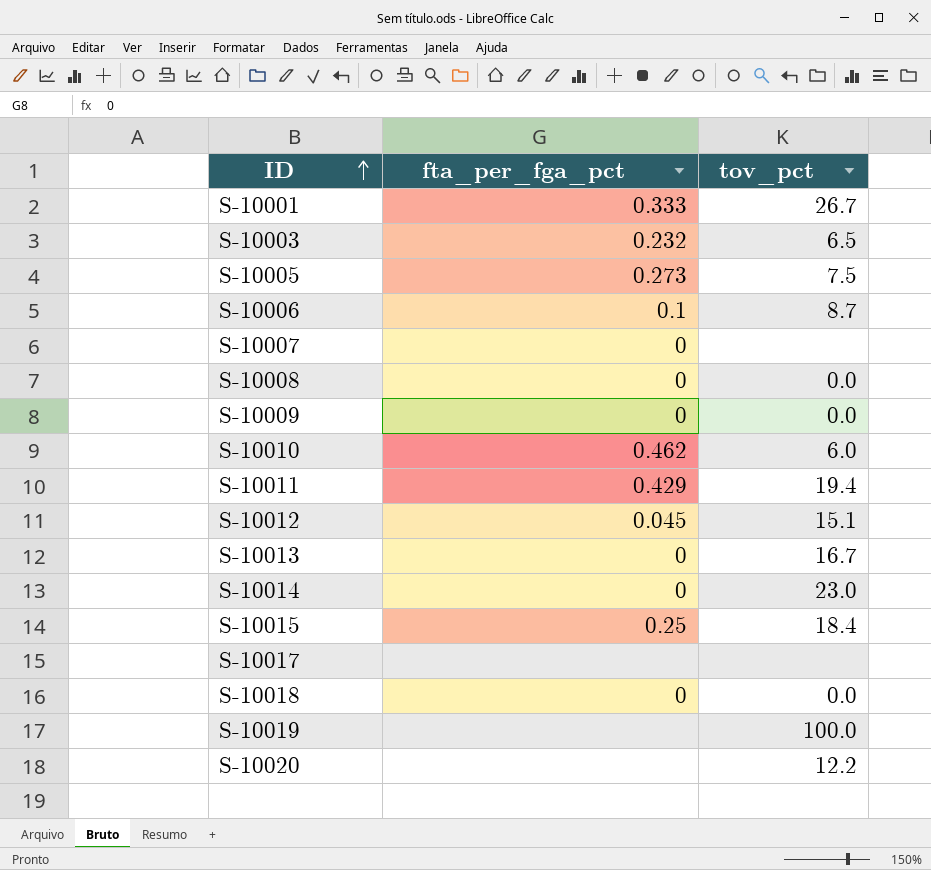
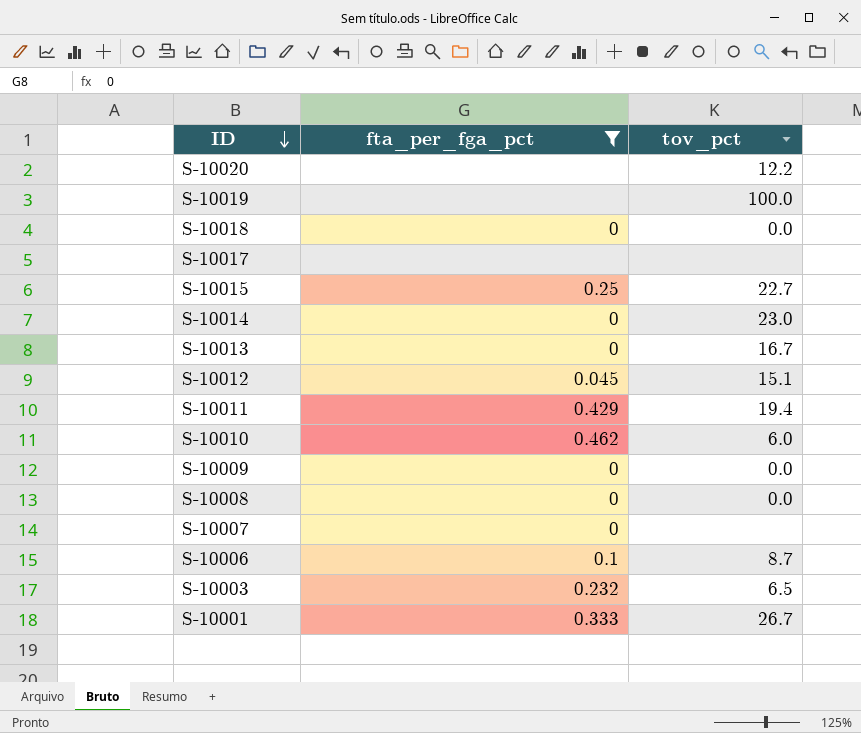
filter: none -> fta_per_fga_pct != 0.273
row order: ID ascending -> ID descending
S-10015 | tov_pct: 18.4 -> 22.7

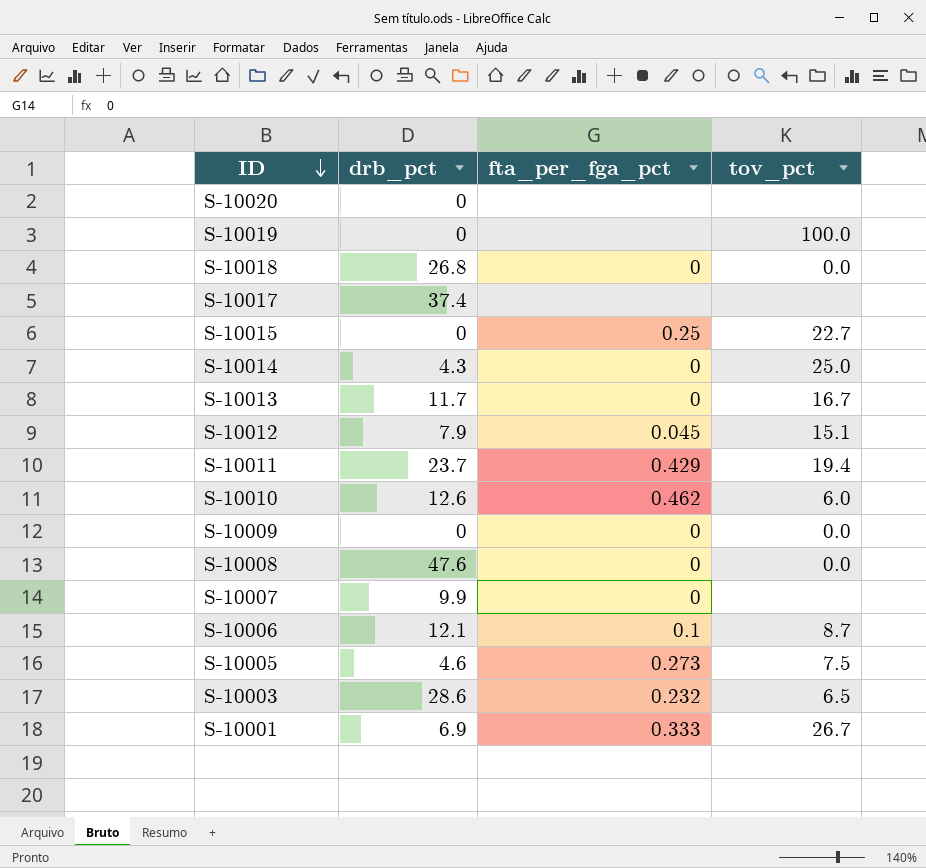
filter: fta_per_fga_pct != 0.273 -> none
column drb_pct | position: none -> 2
S-10020 | tov_pct: 12.2 -> none
S-10014 | tov_pct: 23.0 -> 25.0

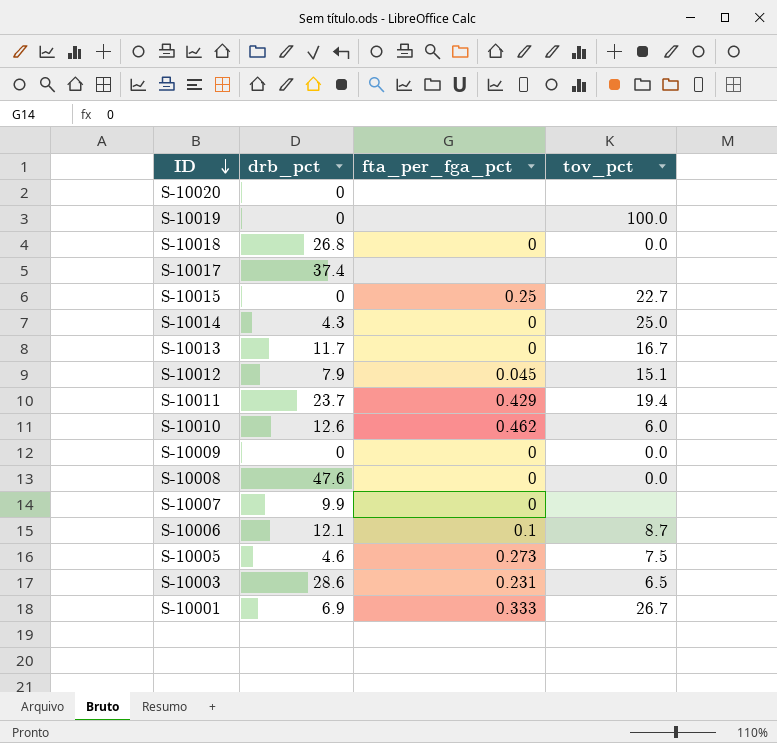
S-10003 | fta_per_fga_pct: 0.232 -> 0.231

